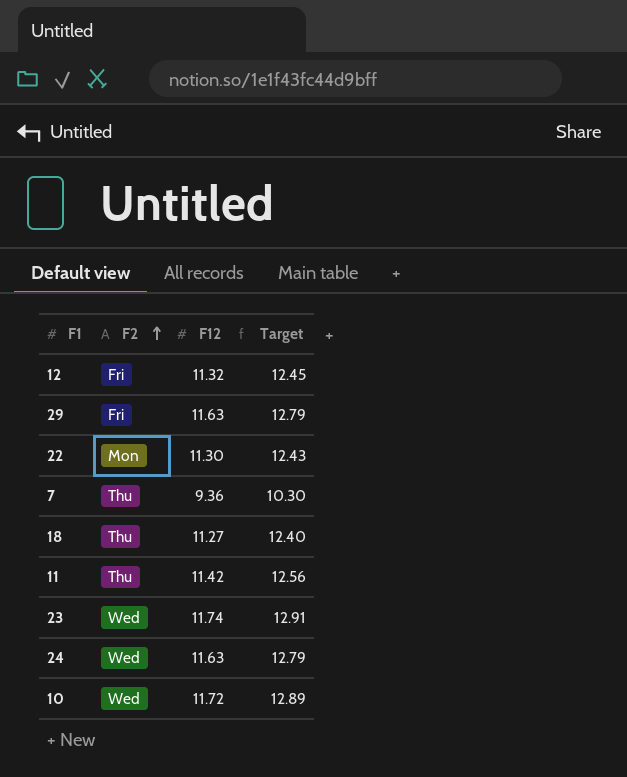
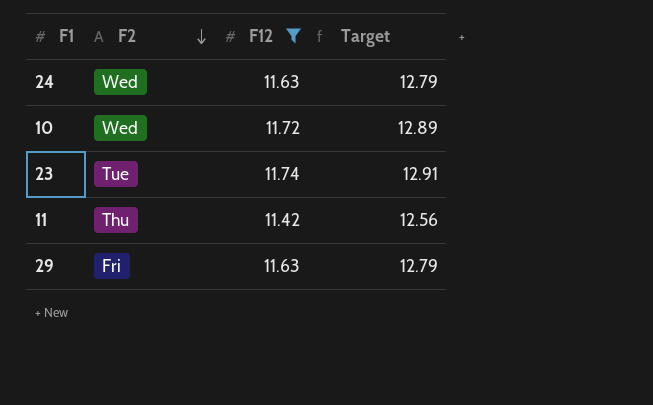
filter: none -> F12 >= 11.42
row order: F2 ascending -> F2 descending
23 | F2: Wed -> Tue

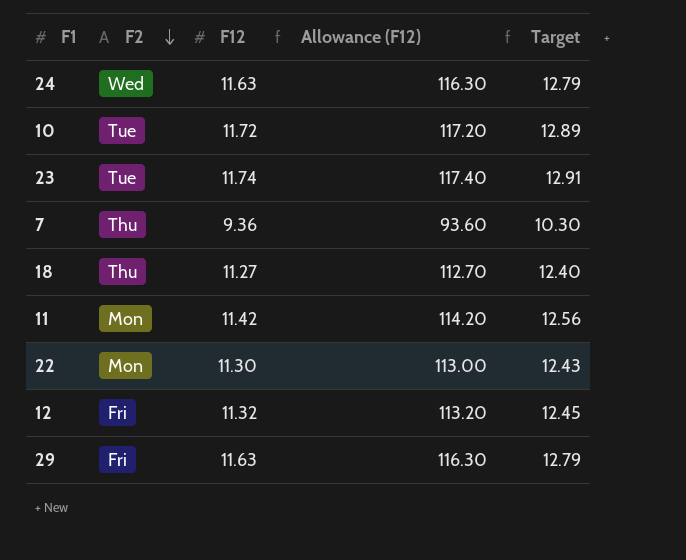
filter: F12 >= 11.42 -> none
column Allowance (F12) | formula: none -> [F12] * 10
10 | F2: Wed -> Tue
11 | F2: Thu -> Mon

